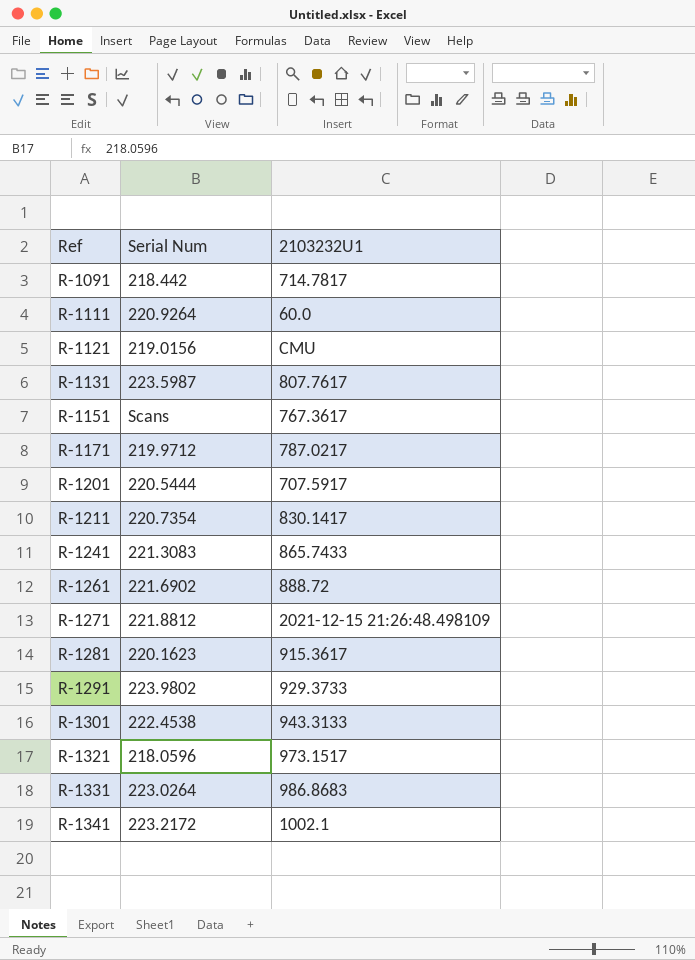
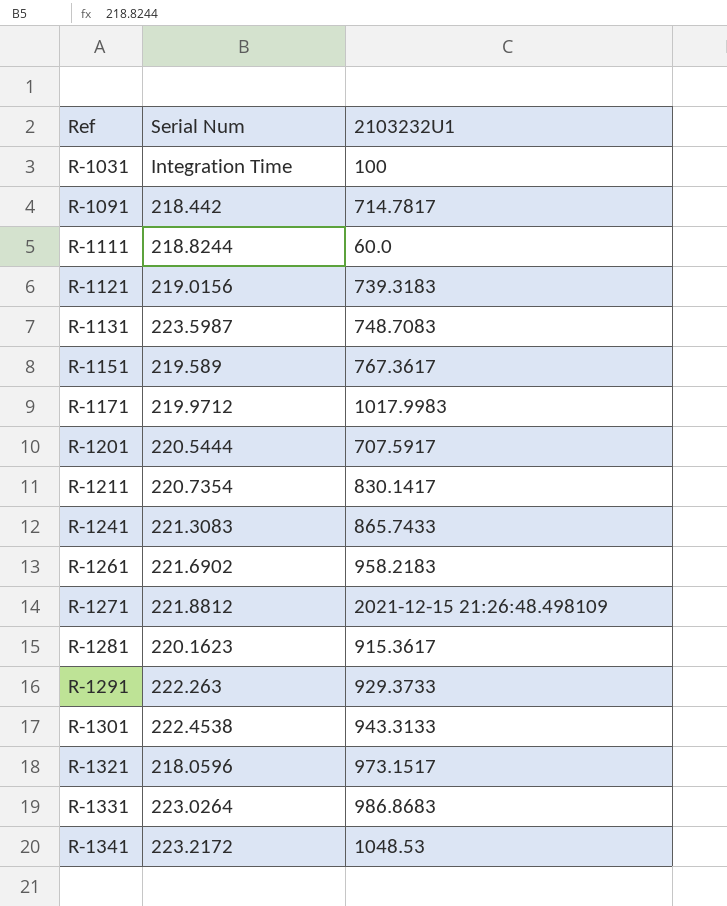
row R-1031: none -> Integration Time | 100
R-1111 | Serial Num: 220.9264 -> 218.8244
R-1121 | 2103232U1: CMU -> 739.3183
R-1131 | 2103232U1: 807.7617 -> 748.7083
R-1151 | Serial Num: Scans -> 219.589
R-1171 | 2103232U1: 787.0217 -> 1017.9983
R-1261 | 2103232U1: 888.72 -> 958.2183
R-1291 | Serial Num: 223.9802 -> 222.263
R-1341 | 2103232U1: 1002.1 -> 1048.53

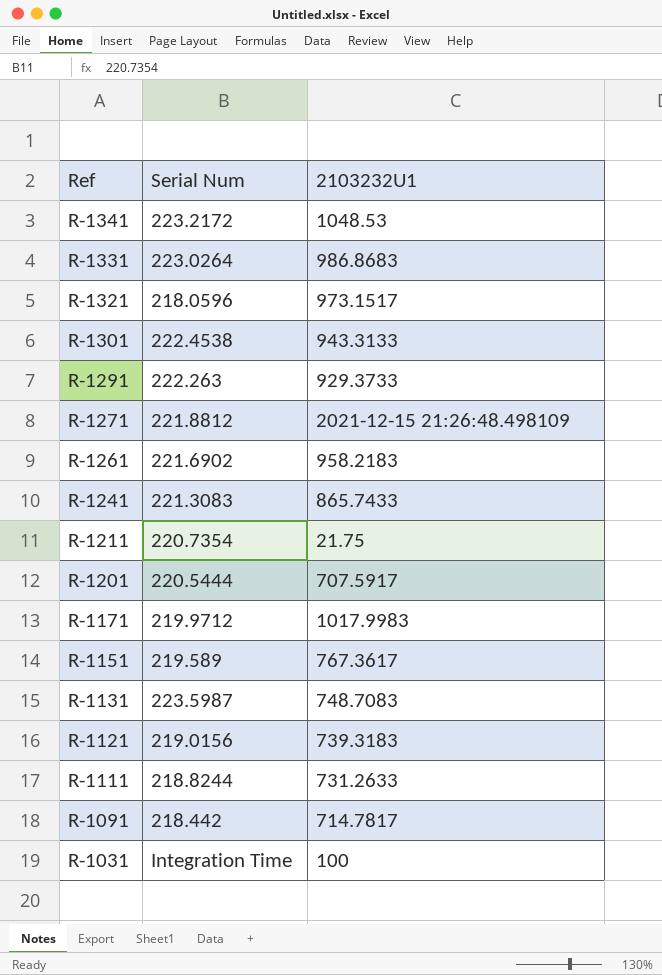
row order: Ref ascending -> Ref descending
row R-1281: 220.1623 | 915.3617 -> none
R-1211 | 2103232U1: 830.1417 -> 21.75
R-1111 | 2103232U1: 60.0 -> 731.2633

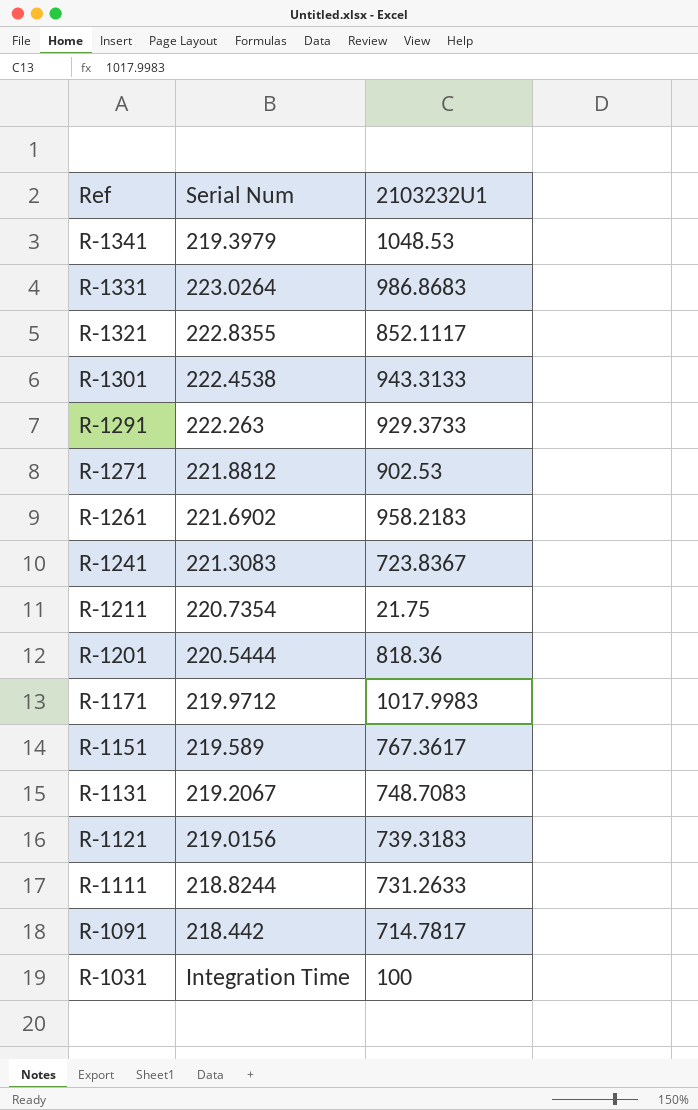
R-1341 | Serial Num: 223.2172 -> 219.3979
R-1321 | Serial Num: 218.0596 -> 222.8355
R-1321 | 2103232U1: 973.1517 -> 852.1117
R-1271 | 2103232U1: 2021-12-15 21:26:48.498109 -> 902.53
R-1241 | 2103232U1: 865.7433 -> 723.8367
R-1201 | 2103232U1: 707.5917 -> 818.36
R-1131 | Serial Num: 223.5987 -> 219.2067

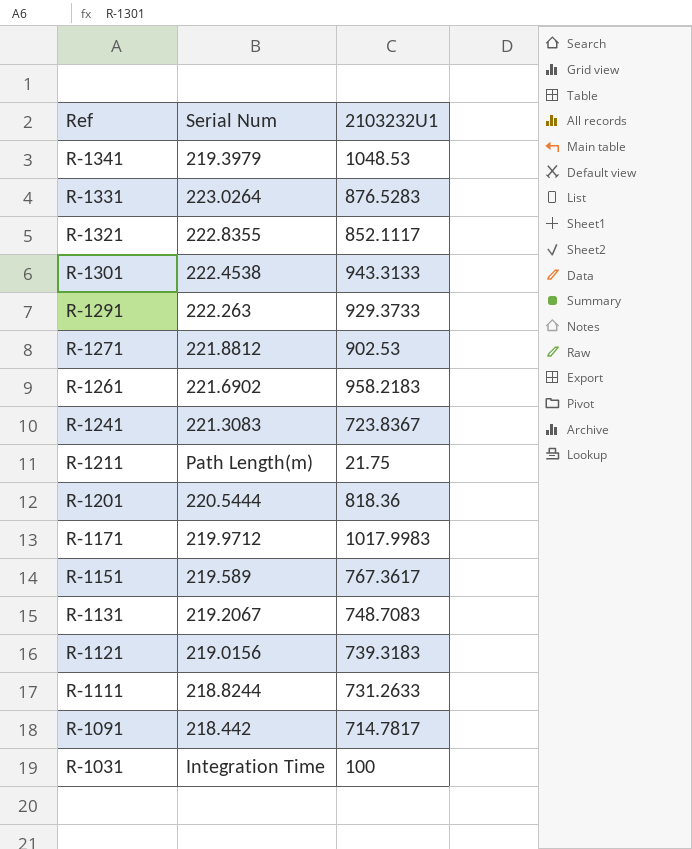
R-1331 | 2103232U1: 986.8683 -> 876.5283
R-1211 | Serial Num: 220.7354 -> Path Length(m)

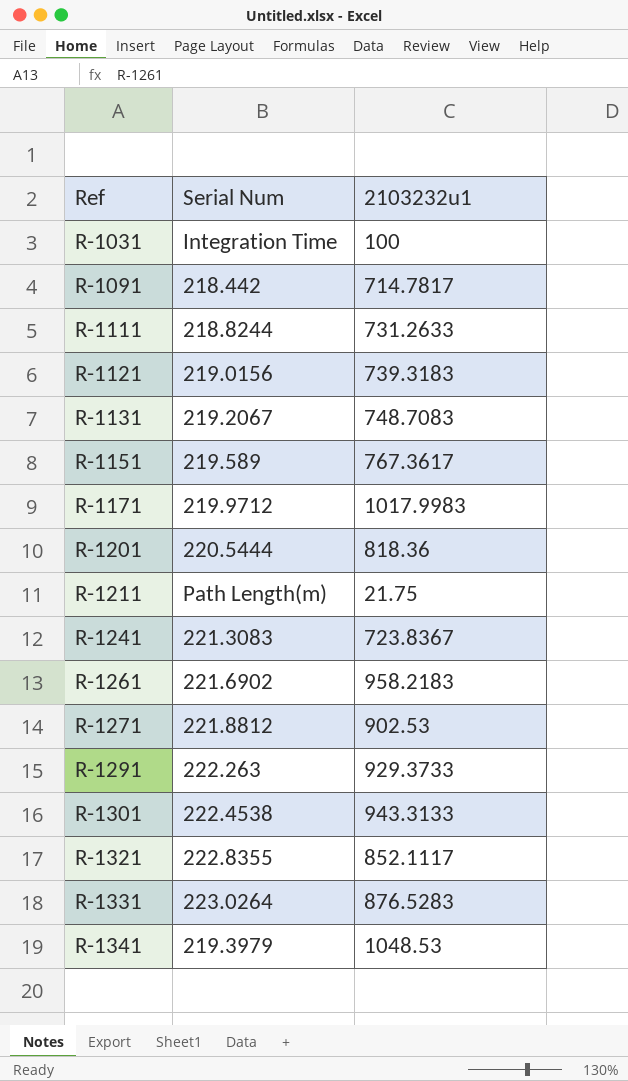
row order: Ref descending -> Ref ascending
column name: 2103232U1 -> 2103232u1

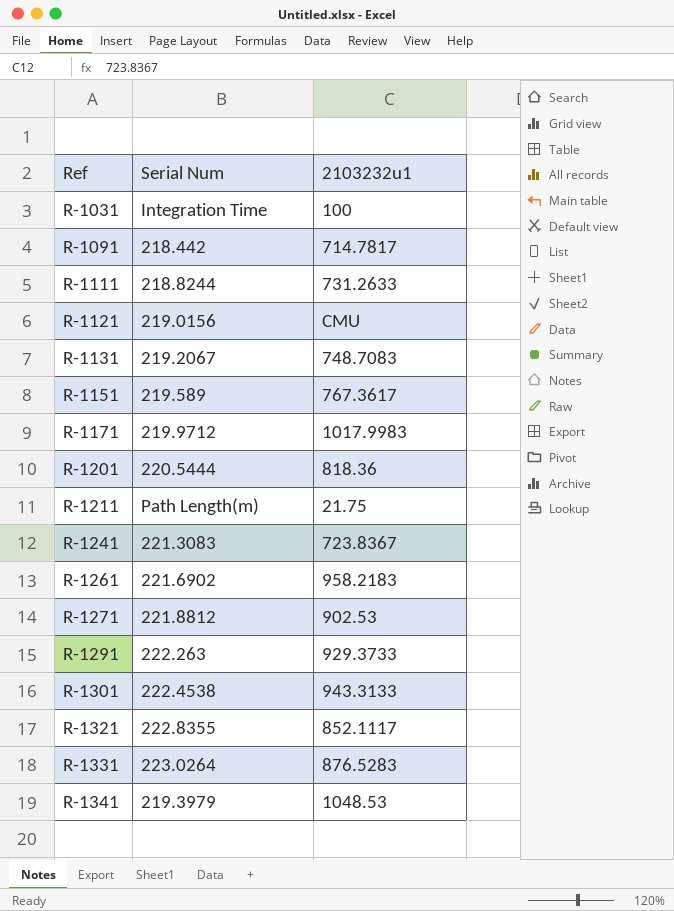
R-1121 | 2103232u1: 739.3183 -> CMU

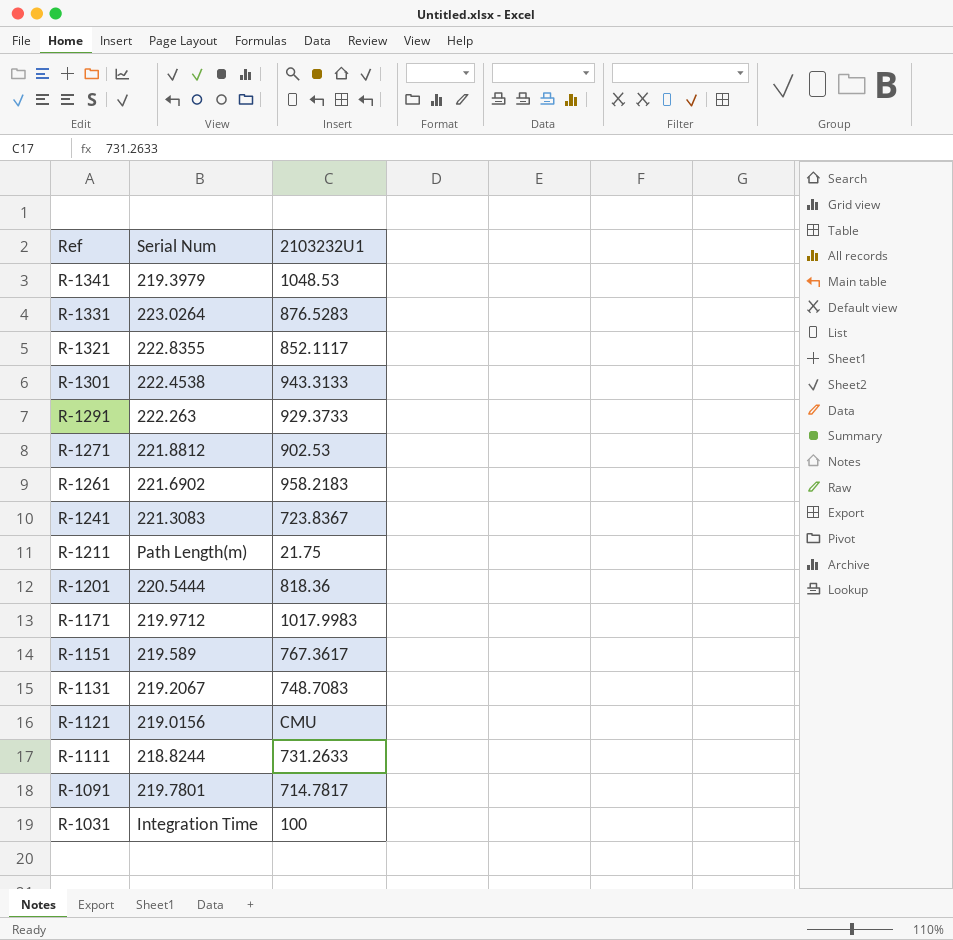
row order: Ref ascending -> Ref descending
column name: 2103232u1 -> 2103232U1
R-1091 | Serial Num: 218.442 -> 219.7801

